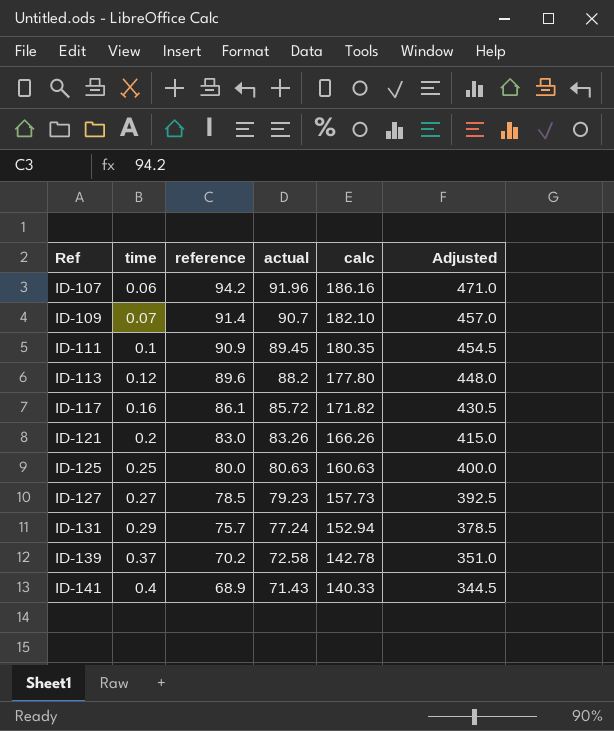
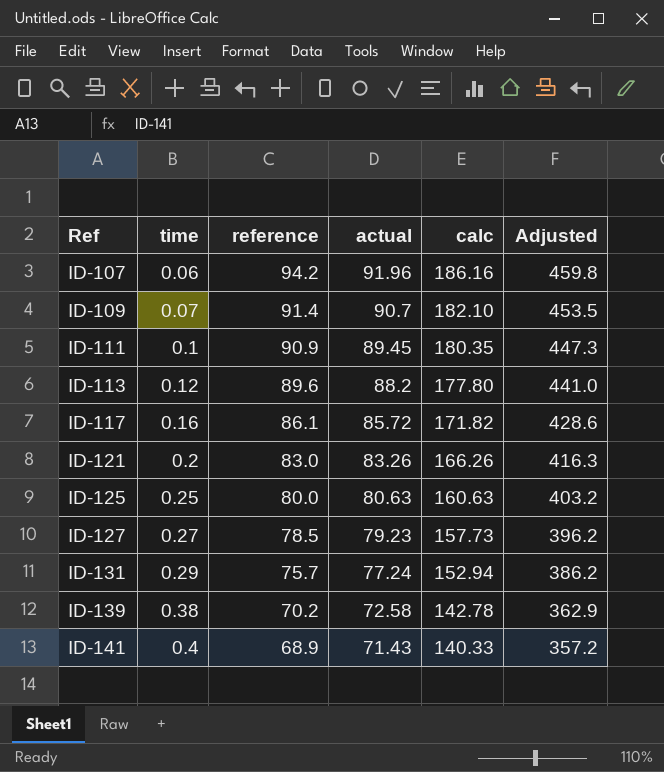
column Adjusted | formula: [reference] * 5 -> [actual] * 5
ID-139 | time: 0.37 -> 0.38

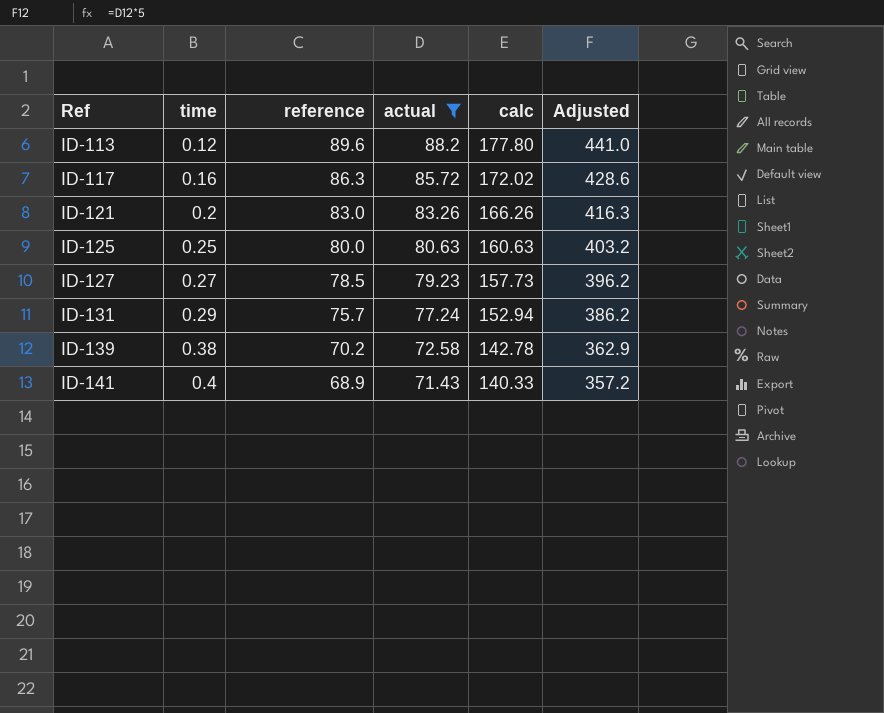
filter: none -> actual <= 88.2
ID-117 | reference: 86.1 -> 86.3
ID-117 | calc: 171.82 -> 172.02

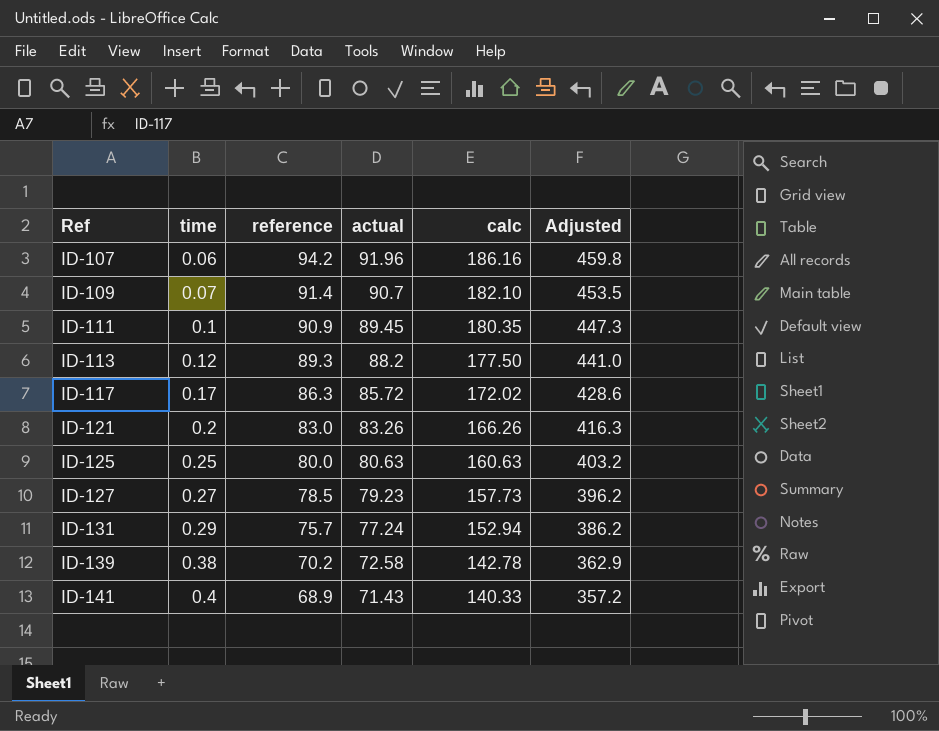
filter: actual <= 88.2 -> none
ID-113 | reference: 89.6 -> 89.3
ID-113 | calc: 177.80 -> 177.50
ID-117 | time: 0.16 -> 0.17

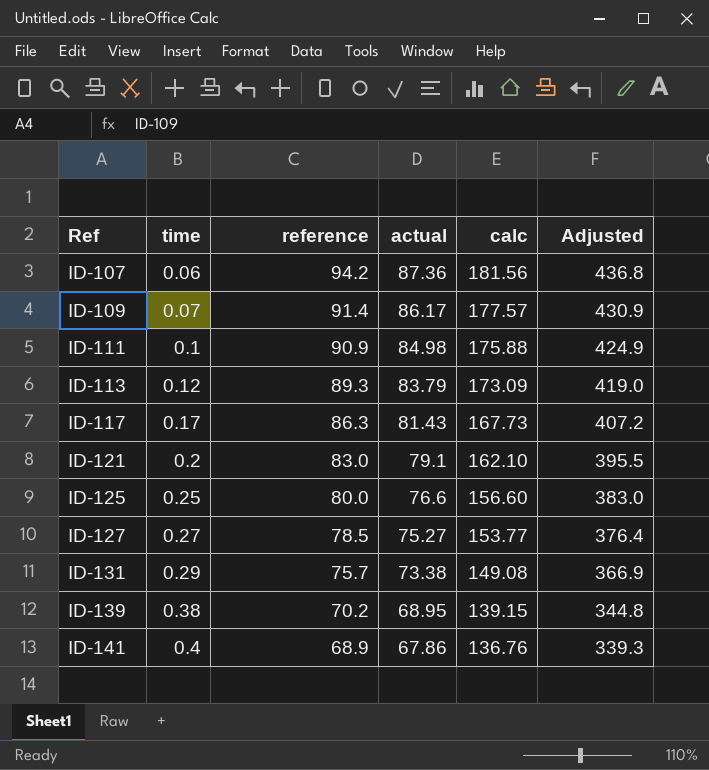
ID-107 | actual: 91.96 -> 87.36
ID-107 | calc: 186.16 -> 181.56
ID-107 | Adjusted: 459.8 -> 436.8
ID-109 | actual: 90.7 -> 86.17
ID-109 | calc: 182.10 -> 177.57
ID-109 | Adjusted: 453.5 -> 430.9
ID-111 | actual: 89.45 -> 84.98
ID-111 | calc: 180.35 -> 175.88
ID-111 | Adjusted: 447.3 -> 424.9
ID-113 | actual: 88.2 -> 83.79
ID-113 | calc: 177.50 -> 173.09
ID-113 | Adjusted: 441.0 -> 419.0
ID-117 | actual: 85.72 -> 81.43
ID-117 | calc: 172.02 -> 167.73
ID-117 | Adjusted: 428.6 -> 407.2
ID-121 | actual: 83.26 -> 79.1
ID-121 | calc: 166.26 -> 162.10
ID-121 | Adjusted: 416.3 -> 395.5
ID-125 | actual: 80.63 -> 76.6
ID-125 | calc: 160.63 -> 156.60
ID-125 | Adjusted: 403.2 -> 383.0
ID-127 | actual: 79.23 -> 75.27
ID-127 | calc: 157.73 -> 153.77
ID-127 | Adjusted: 396.2 -> 376.4
ID-131 | actual: 77.24 -> 73.38
ID-131 | calc: 152.94 -> 149.08
ID-131 | Adjusted: 386.2 -> 366.9
ID-139 | actual: 72.58 -> 68.95
ID-139 | calc: 142.78 -> 139.15
ID-139 | Adjusted: 362.9 -> 344.8
ID-141 | actual: 71.43 -> 67.86
ID-141 | calc: 140.33 -> 136.76
ID-141 | Adjusted: 357.2 -> 339.3

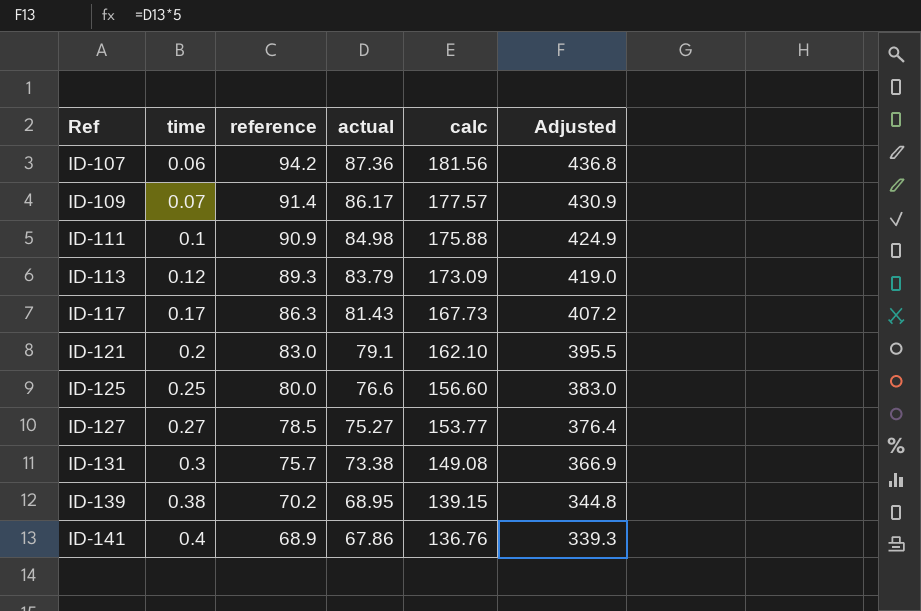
ID-131 | time: 0.29 -> 0.3

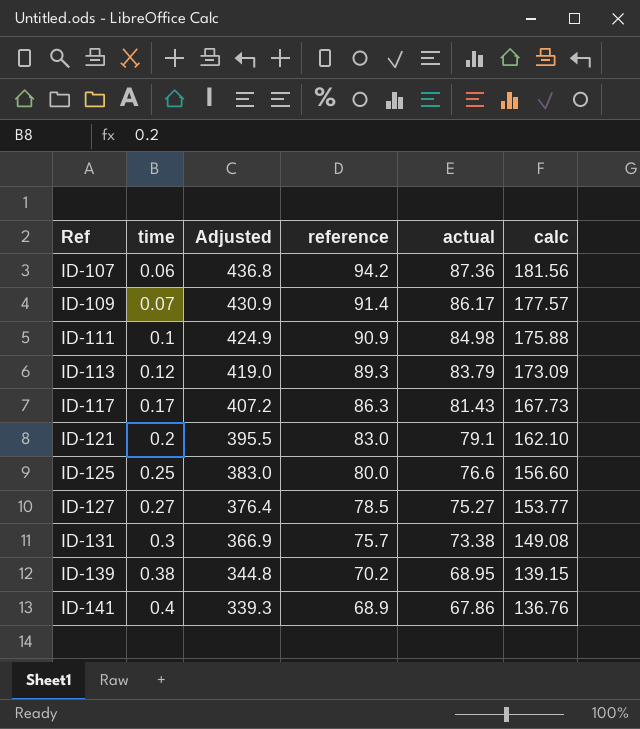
column Adjusted | position: 6 -> 3

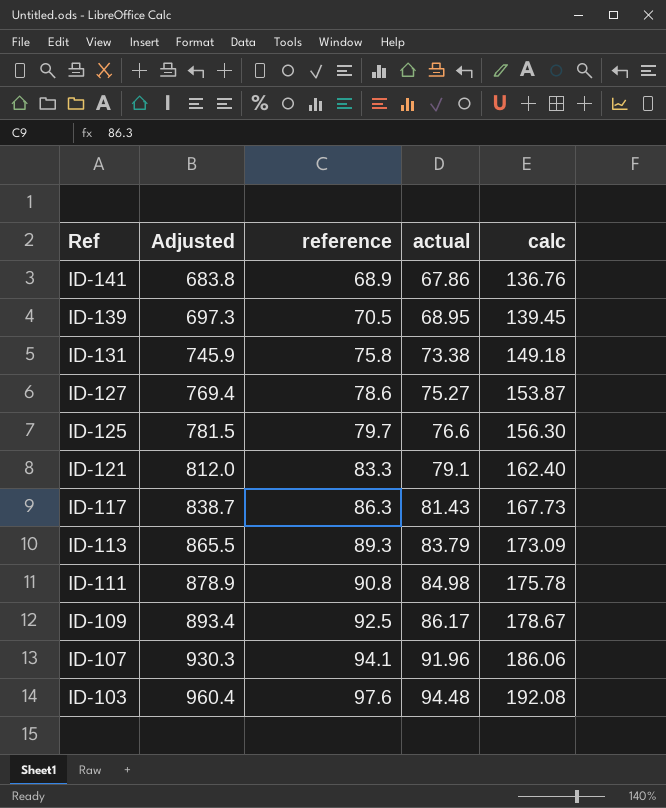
row order: Ref ascending -> Ref descending
column time | position: 2 -> none
column Adjusted | formula: [actual] * 5 -> [calc] * 5
ID-139 | reference: 70.2 -> 70.5
ID-139 | calc: 139.15 -> 139.45
ID-131 | reference: 75.7 -> 75.8
ID-131 | calc: 149.08 -> 149.18
ID-127 | reference: 78.5 -> 78.6
ID-127 | calc: 153.77 -> 153.87
ID-125 | reference: 80.0 -> 79.7
ID-125 | calc: 156.60 -> 156.30
ID-121 | reference: 83.0 -> 83.3
ID-121 | calc: 162.10 -> 162.40
ID-111 | reference: 90.9 -> 90.8
ID-111 | calc: 175.88 -> 175.78
ID-109 | reference: 91.4 -> 92.5
ID-109 | calc: 177.57 -> 178.67
ID-107 | reference: 94.2 -> 94.1
ID-107 | actual: 87.36 -> 91.96
ID-107 | calc: 181.56 -> 186.06
row ID-103: none -> 960.4 | 97.6 | 94.48 | 192.08

